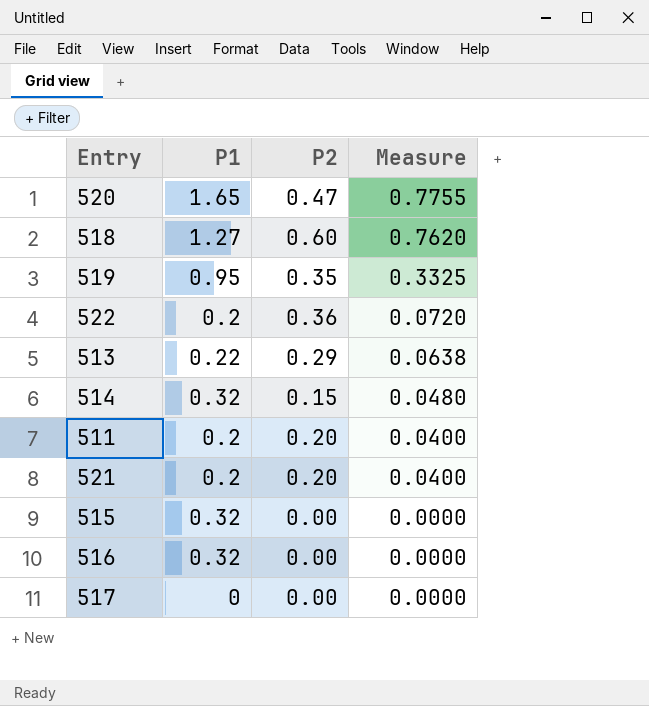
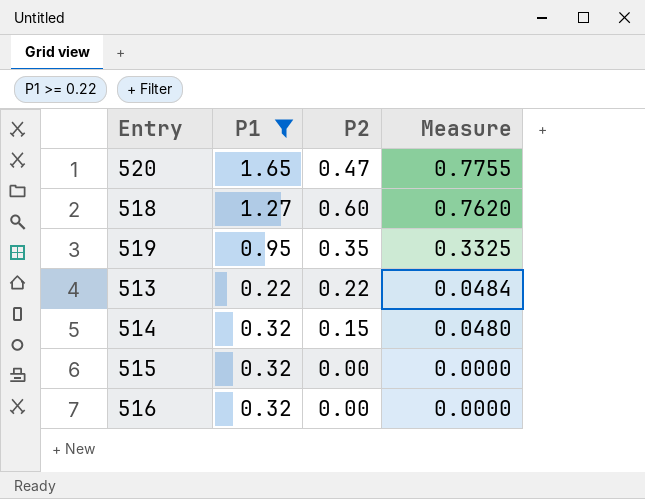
filter: none -> P1 >= 0.22
513 | P2: 0.29 -> 0.22
513 | Measure: 0.0638 -> 0.0484

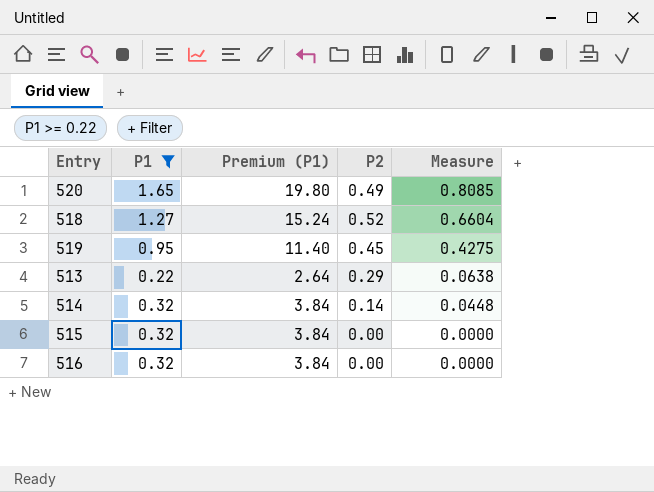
column Premium (P1) | formula: none -> [P1] * 12
520 | P2: 0.47 -> 0.49
520 | Measure: 0.7755 -> 0.8085
518 | P2: 0.60 -> 0.52
518 | Measure: 0.7620 -> 0.6604
519 | P2: 0.35 -> 0.45
519 | Measure: 0.3325 -> 0.4275
513 | P2: 0.22 -> 0.29
513 | Measure: 0.0484 -> 0.0638
514 | P2: 0.15 -> 0.14
514 | Measure: 0.0480 -> 0.0448

